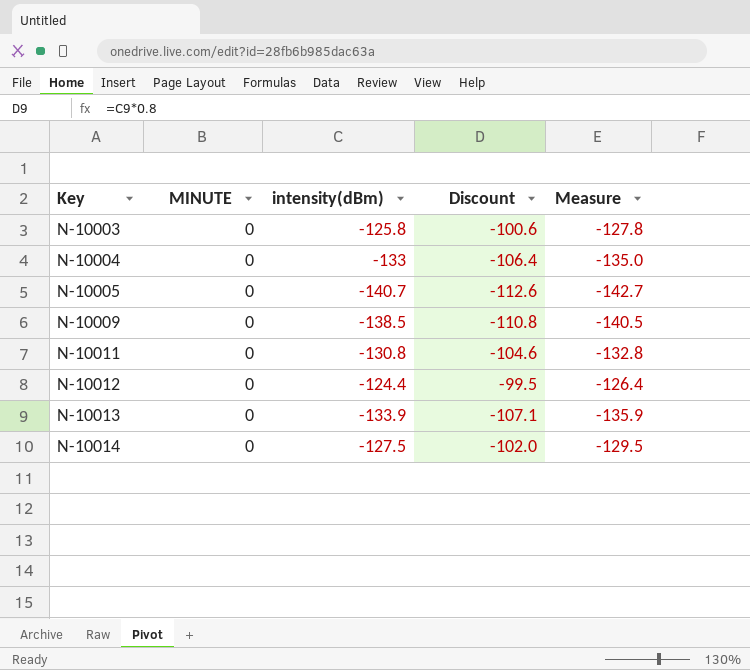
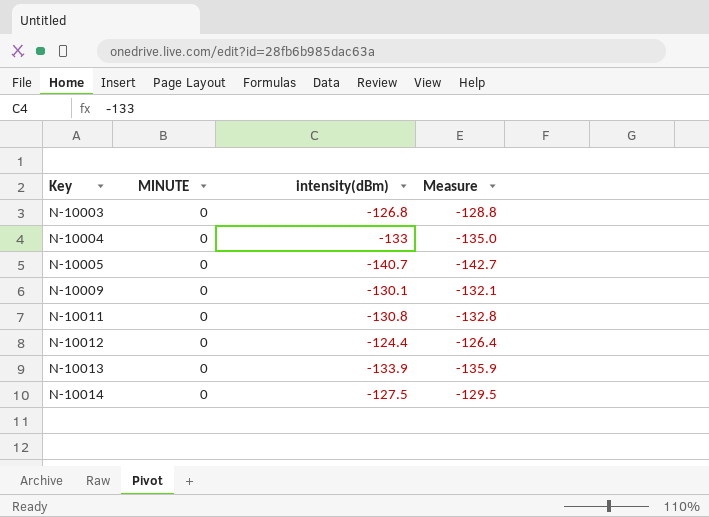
column Discount | formula: [intensity(dBm)] * 0.8 -> none
N-10003 | intensity(dBm): -125.8 -> -126.8
N-10003 | Measure: -127.8 -> -128.8
N-10009 | intensity(dBm): -138.5 -> -130.1
N-10009 | Measure: -140.5 -> -132.1

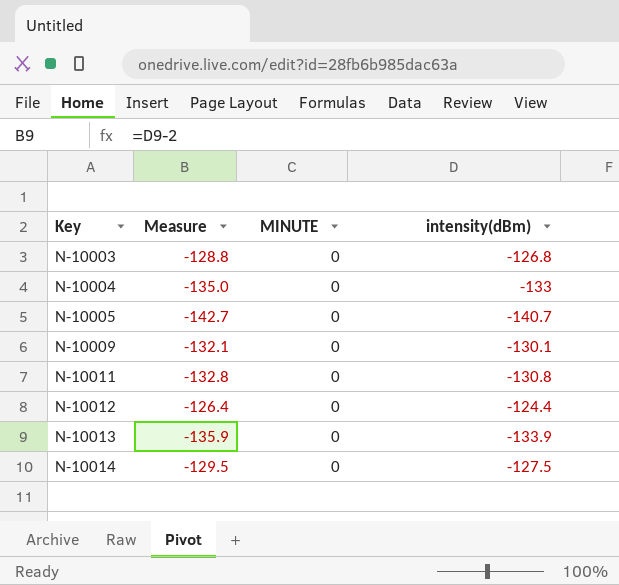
column Measure | position: 4 -> 2

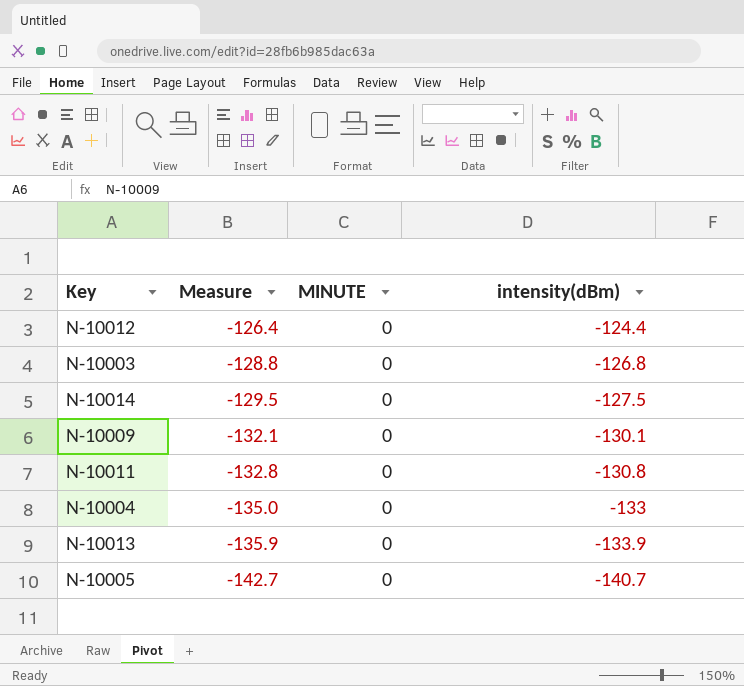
row order: Key ascending -> Measure descending

